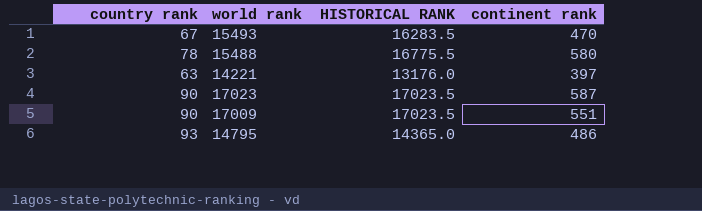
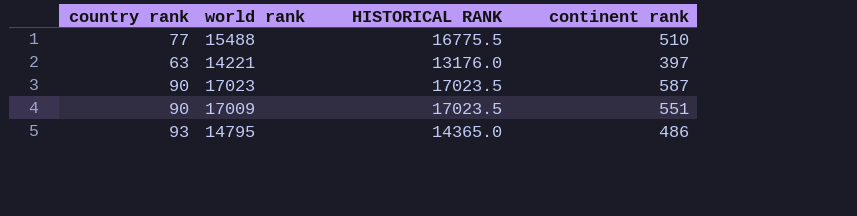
row 15493: 67 | 16283.5 | 470 -> none
15488 | country rank: 78 -> 77
15488 | continent rank: 580 -> 510

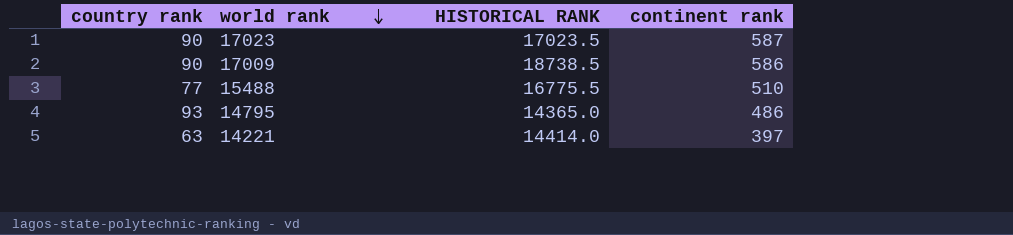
row order: none -> world rank descending
17009 | HISTORICAL RANK: 17023.5 -> 18738.5
17009 | continent rank: 551 -> 586
14221 | HISTORICAL RANK: 13176.0 -> 14414.0

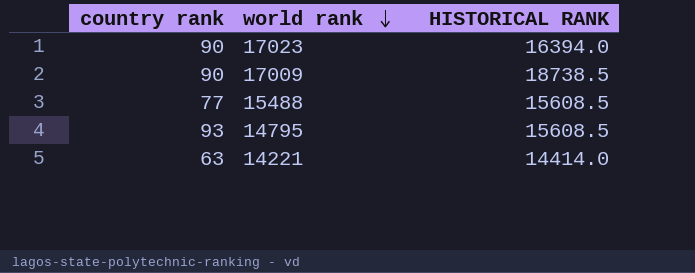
column continent rank | position: 4 -> none
17023 | HISTORICAL RANK: 17023.5 -> 16394.0
15488 | HISTORICAL RANK: 16775.5 -> 15608.5
14795 | HISTORICAL RANK: 14365.0 -> 15608.5

